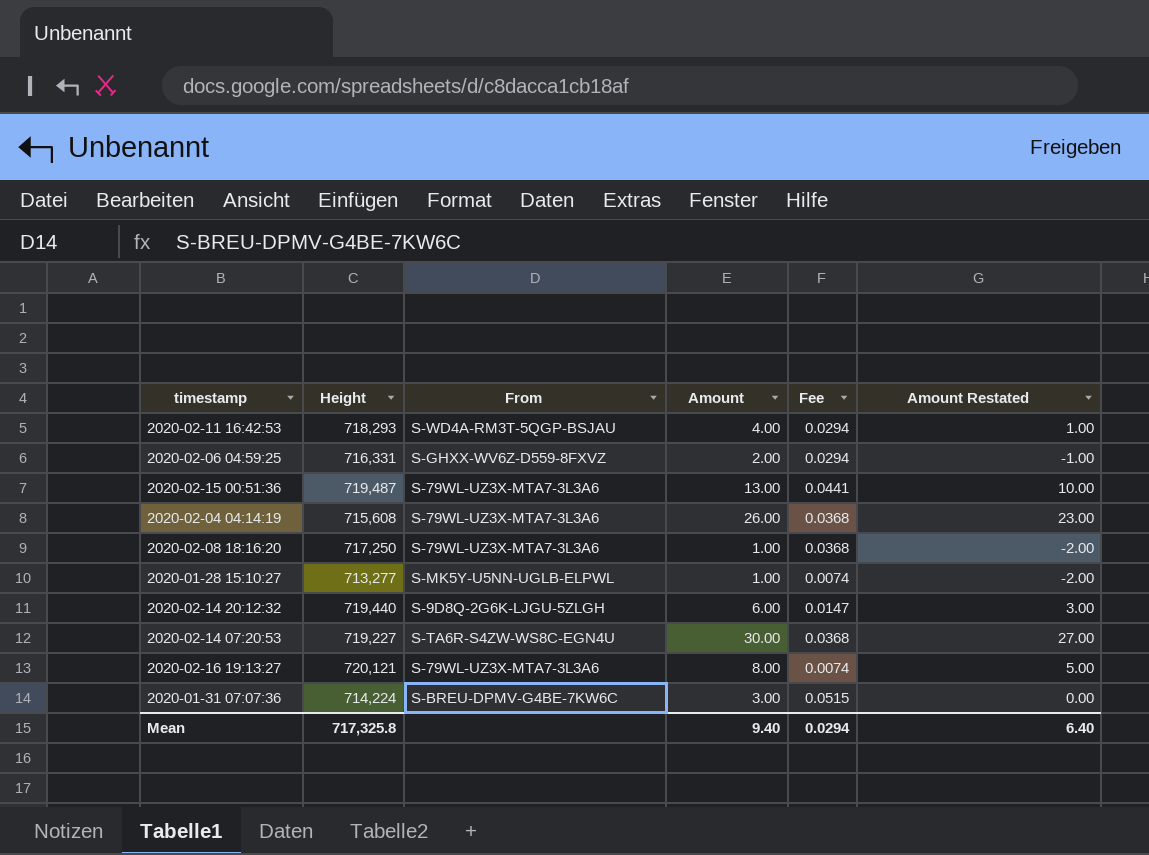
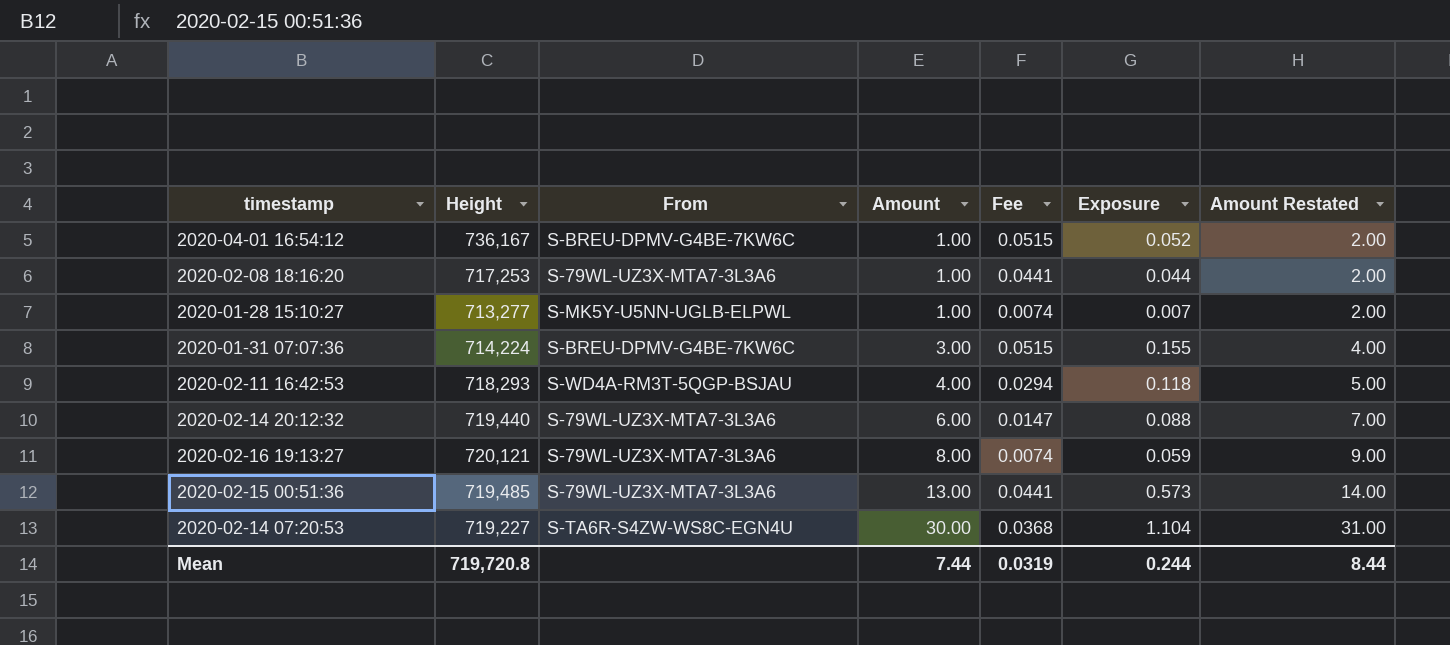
row order: none -> Amount ascending
column Exposure | formula: none -> [Amount] * [Fee]
column Amount Restated | formula: [Amount] - 3 -> [Amount] + 1
row 2020-02-06 04:59:25: 716,331 | S-GHXX-WV6Z-D559-8FXVZ | 2.00 | 0.0294 | -1.00 -> none
row 2020-02-04 04:14:19: 715,608 | S-79WL-UZ3X-MTA7-3L3A6 | 26.00 | 0.0368 | 23.00 -> none
row 2020-04-01 16:54:12: none -> 736,167 | S-BREU-DPMV-G4BE-7KW6C | 1.00 | 0.0515 | 0.052 | 2.00
2020-02-08 18:16:20 | Height: 717,250 -> 717,253
2020-02-08 18:16:20 | Fee: 0.0368 -> 0.0441
2020-02-14 20:12:32 | From: S-9D8Q-2G6K-LJGU-5ZLGH -> S-79WL-UZ3X-MTA7-3L3A6
2020-02-15 00:51:36 | Height: 719,487 -> 719,485
Mean | Height: 717,325.8 -> 719,720.8
Mean | Amount: 9.40 -> 7.44
Mean | Fee: 0.0294 -> 0.0319
Mean | Amount Restated: 6.40 -> 8.44

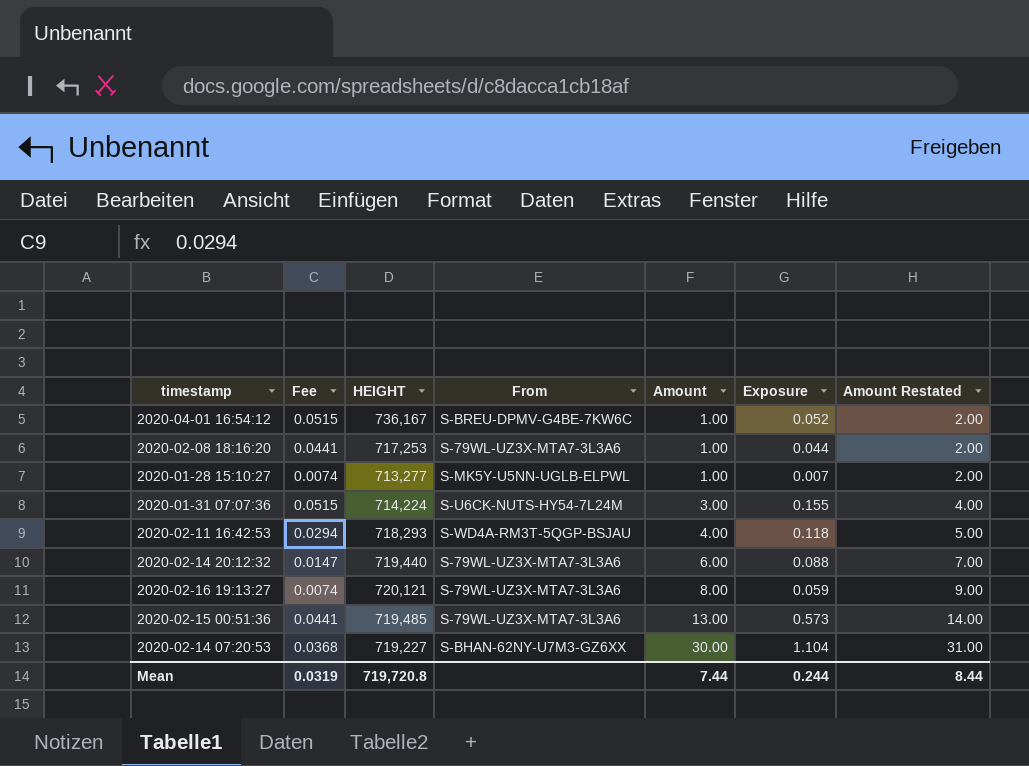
column Fee | position: 5 -> 2
column name: Height -> HEIGHT
2020-01-31 07:07:36 | From: S-BREU-DPMV-G4BE-7KW6C -> S-U6CK-NUTS-HY54-7L24M
2020-02-14 07:20:53 | From: S-TA6R-S4ZW-WS8C-EGN4U -> S-BHAN-62NY-U7M3-GZ6XX

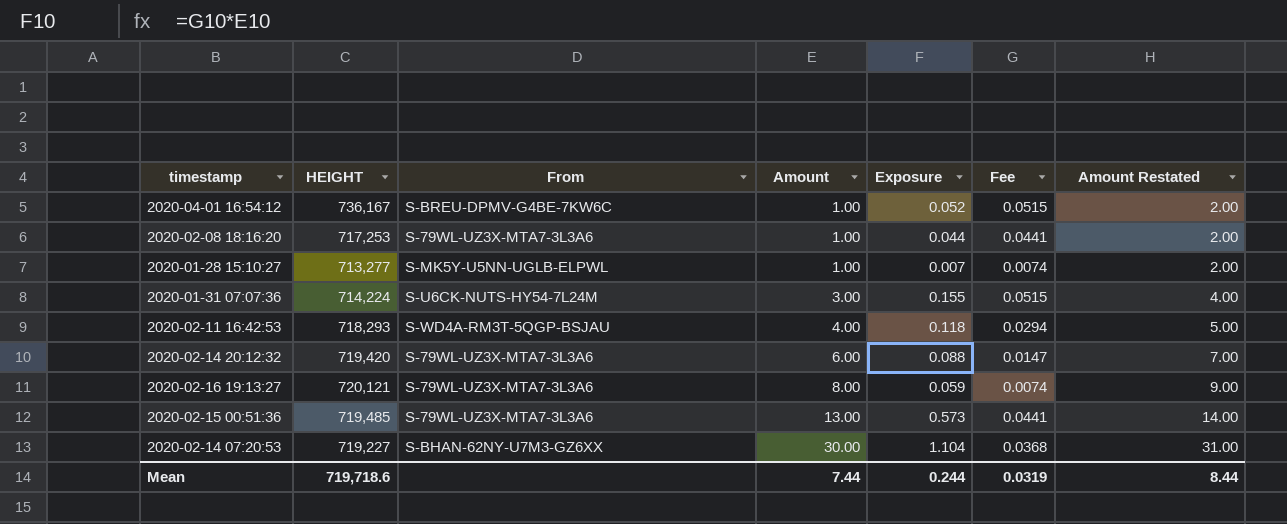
column Fee | position: 2 -> 6
2020-02-14 20:12:32 | HEIGHT: 719,440 -> 719,420
Mean | HEIGHT: 719,720.8 -> 719,718.6

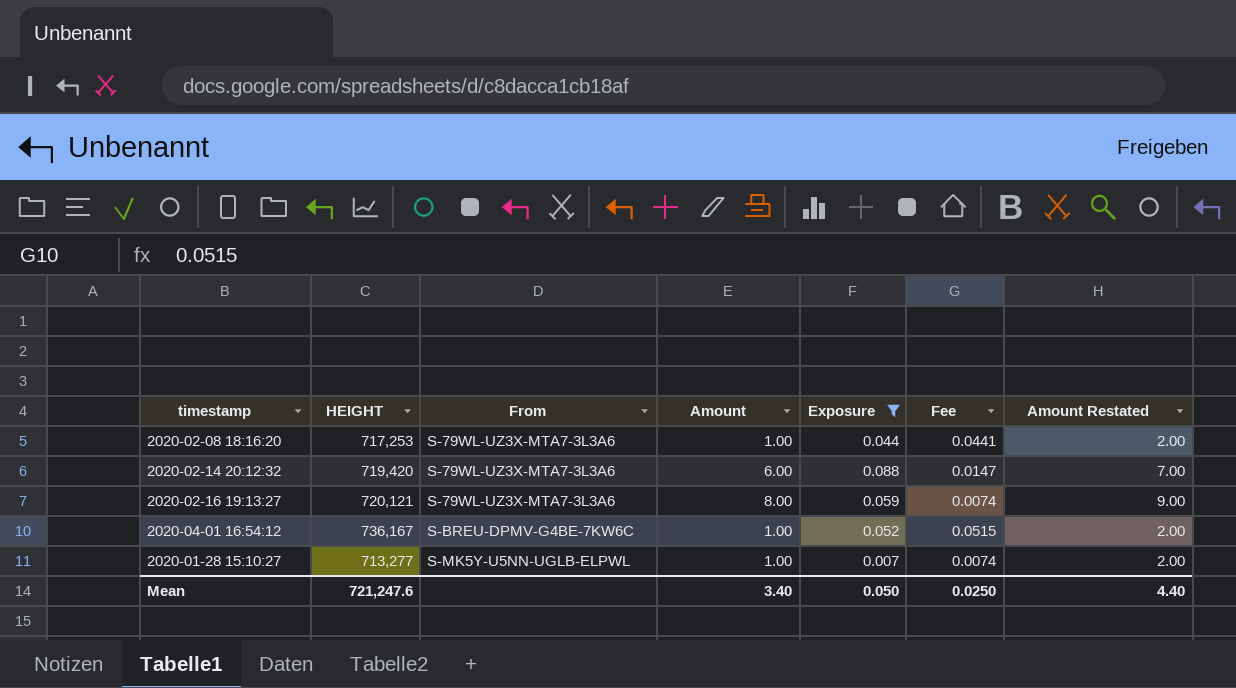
filter: none -> Exposure <= 0.088
row order: Amount ascending -> From ascending
Mean | HEIGHT: 719,718.6 -> 721,247.6
Mean | Amount: 7.44 -> 3.40
Mean | Exposure: 0.244 -> 0.050
Mean | Fee: 0.0319 -> 0.0250
Mean | Amount Restated: 8.44 -> 4.40

